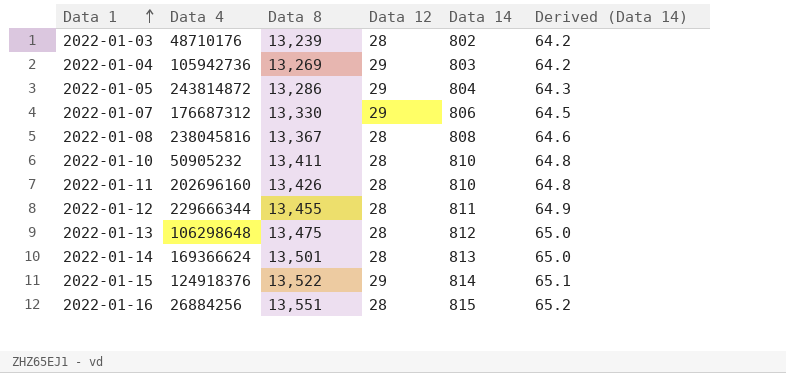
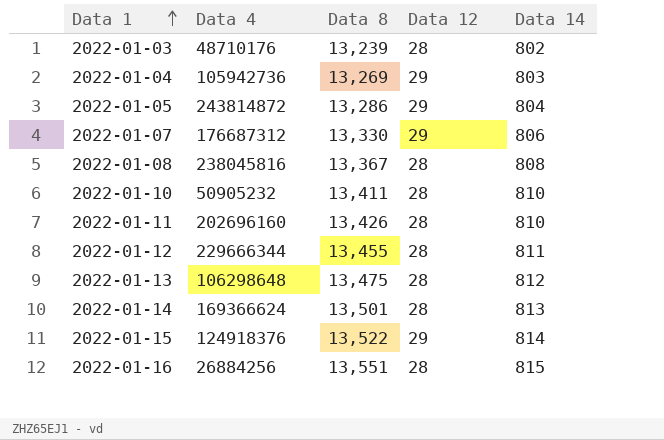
column Derived (Data 14) | formula: [Data 14] * 0.08 -> none

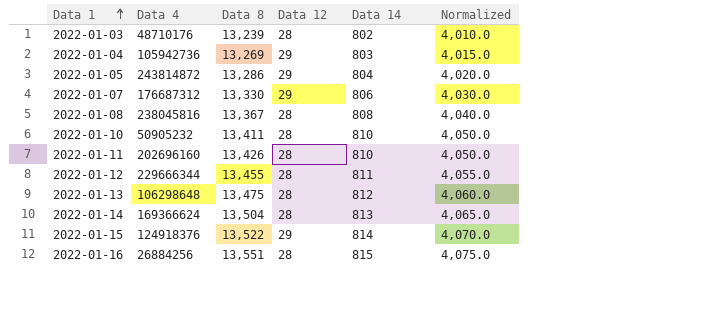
column Normalized | formula: none -> [Data 14] * 5
2022-01-14 | Data 8: 13,501 -> 13,504

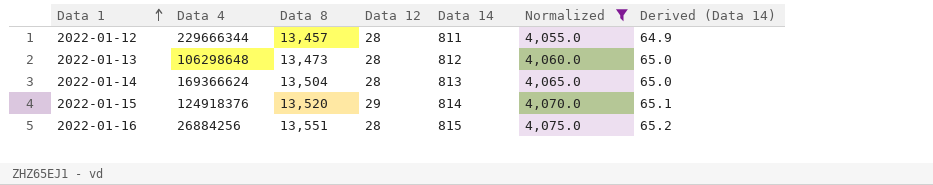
filter: none -> Normalized >= 4,055.0
column Derived (Data 14) | formula: none -> [Data 14] * 0.08
2022-01-12 | Data 8: 13,455 -> 13,457
2022-01-13 | Data 8: 13,475 -> 13,473
2022-01-15 | Data 8: 13,522 -> 13,520

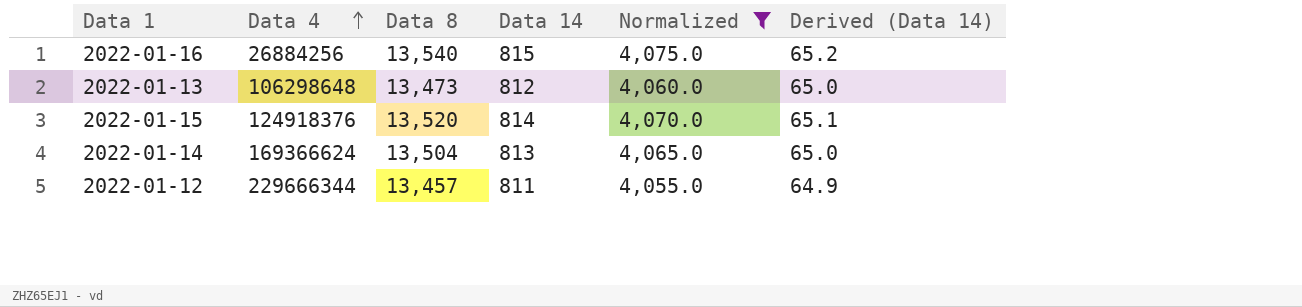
row order: Data 1 ascending -> Data 4 ascending
column Data 12 | position: 4 -> none
2022-01-16 | Data 8: 13,551 -> 13,540

